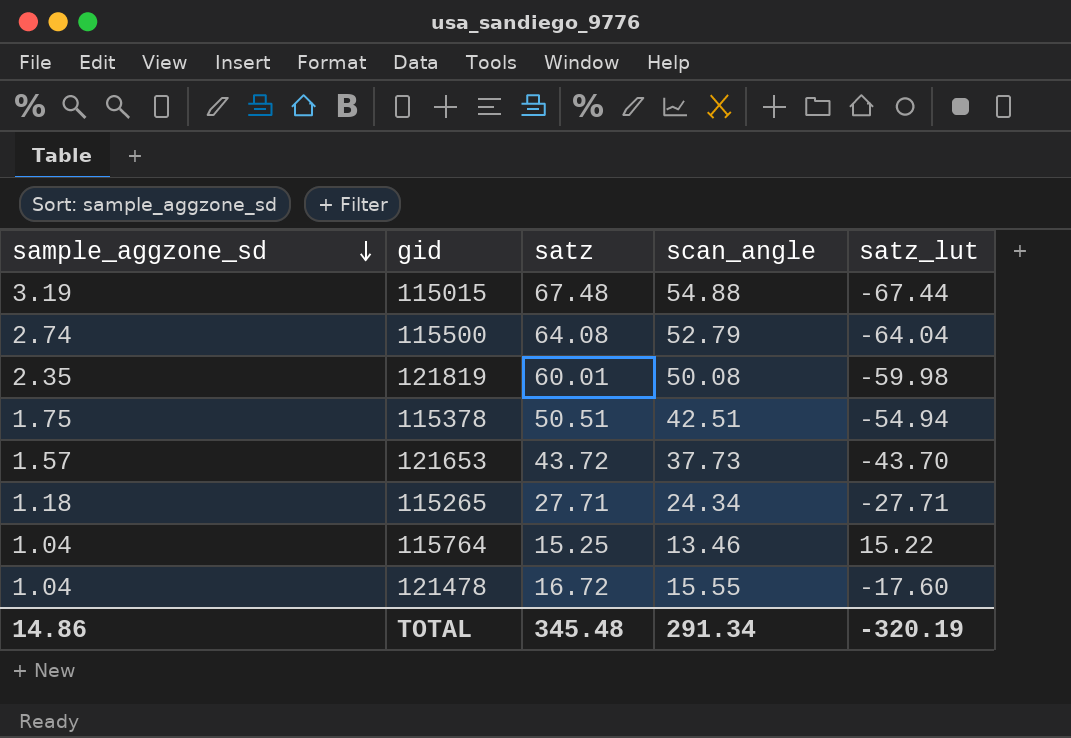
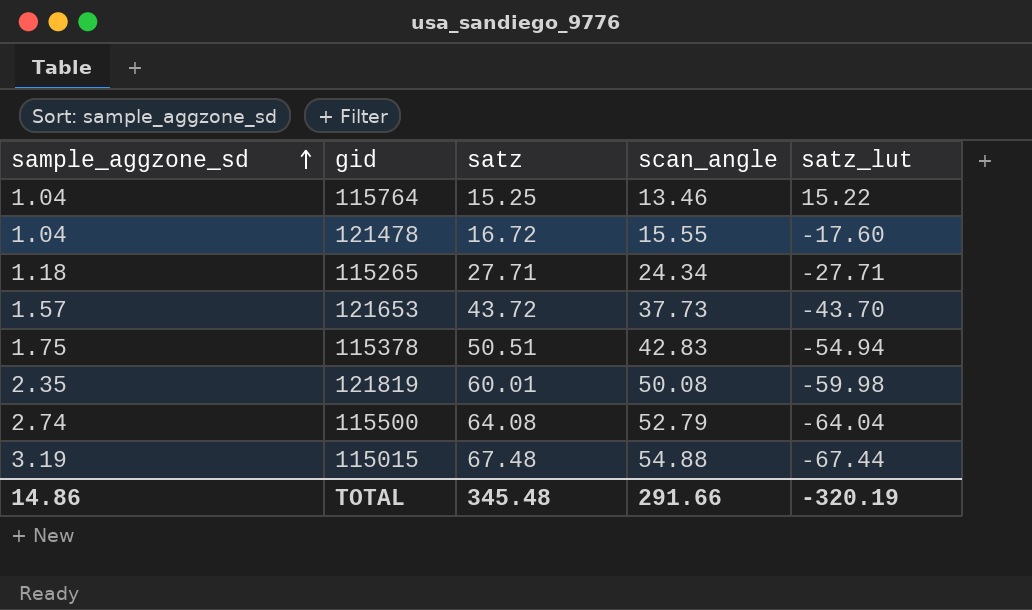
row order: sample_aggzone_sd descending -> sample_aggzone_sd ascending
115378 | scan_angle: 42.51 -> 42.83
TOTAL | scan_angle: 291.34 -> 291.66

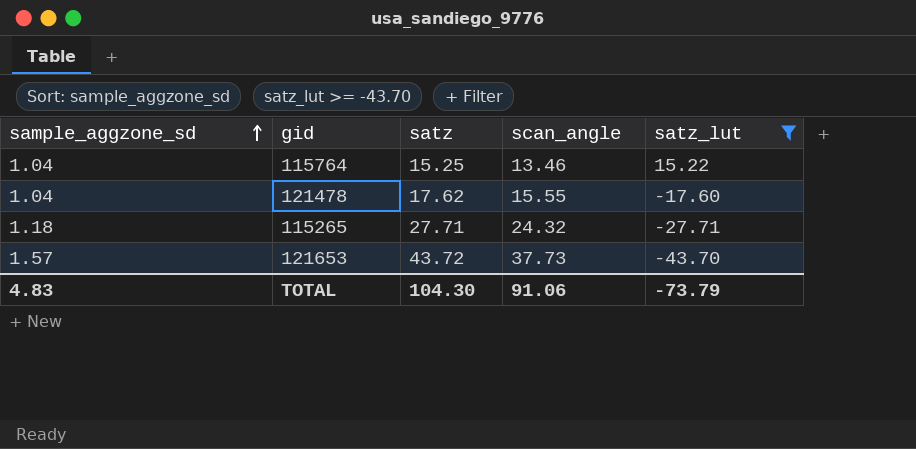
filter: none -> satz_lut >= -43.70
121478 | satz: 16.72 -> 17.62
115265 | scan_angle: 24.34 -> 24.32
TOTAL | sample_aggzone_sd: 14.86 -> 4.83
TOTAL | satz: 345.48 -> 104.30
TOTAL | scan_angle: 291.66 -> 91.06
TOTAL | satz_lut: -320.19 -> -73.79

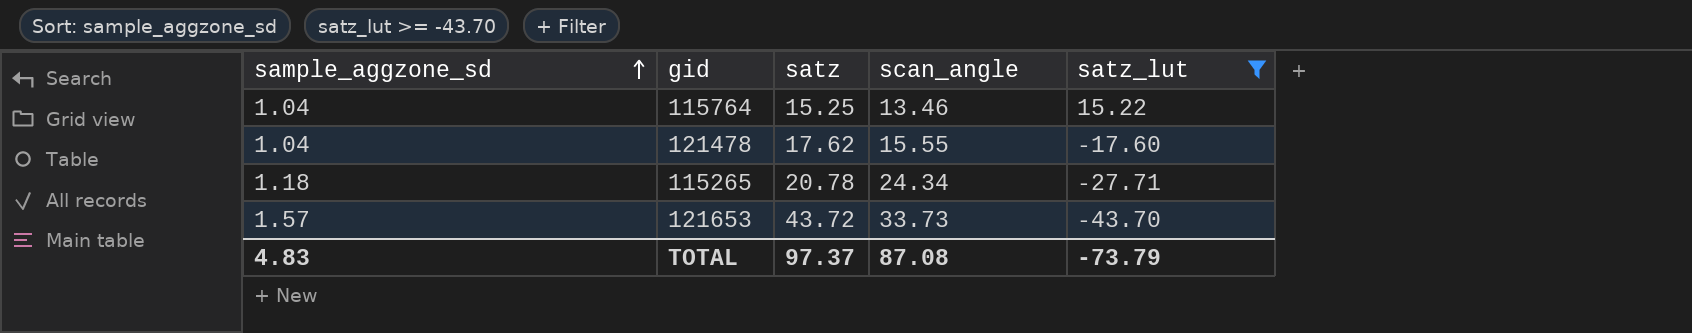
115265 | satz: 27.71 -> 20.78
115265 | scan_angle: 24.32 -> 24.34
121653 | scan_angle: 37.73 -> 33.73
TOTAL | satz: 104.30 -> 97.37
TOTAL | scan_angle: 91.06 -> 87.08

